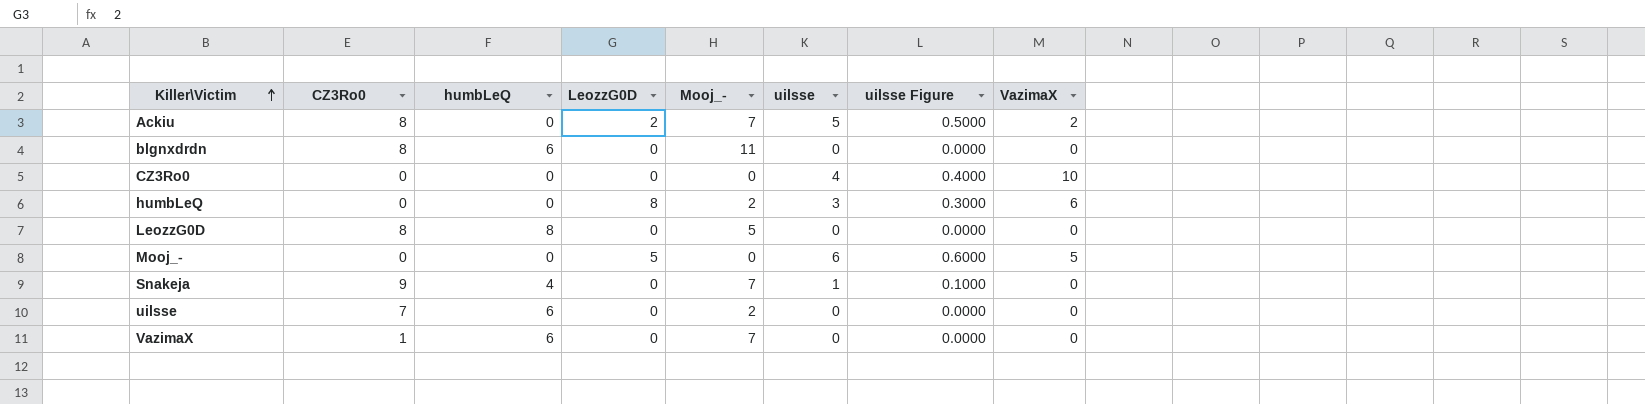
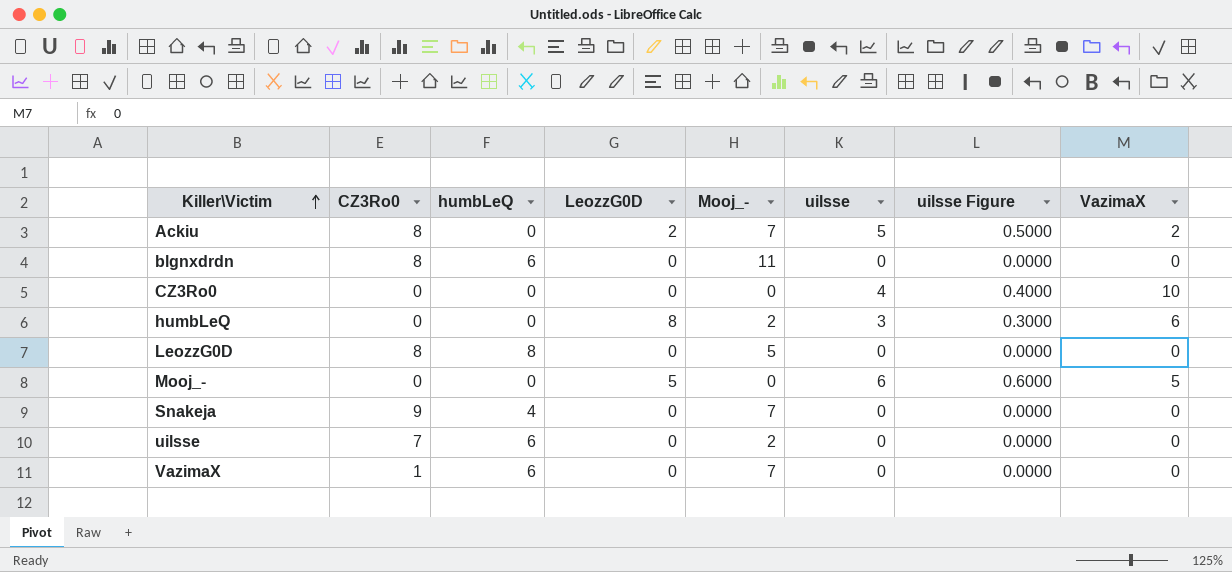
Snakeja | uilsse: 1 -> 0
Snakeja | uilsse Figure: 0.1000 -> 0.0000

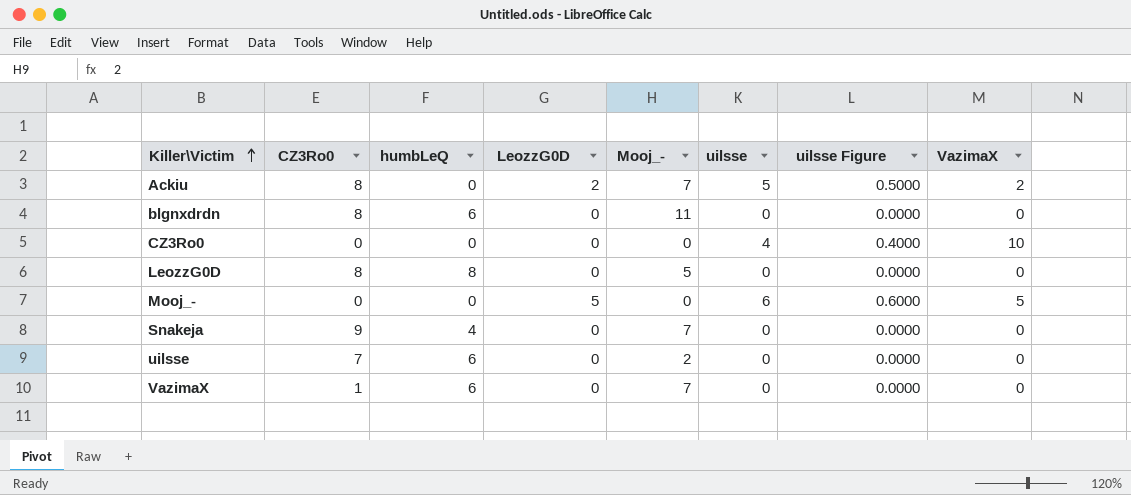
row humbLeQ: 0 | 0 | 8 | 2 | 3 | 0.3000 | 6 -> none

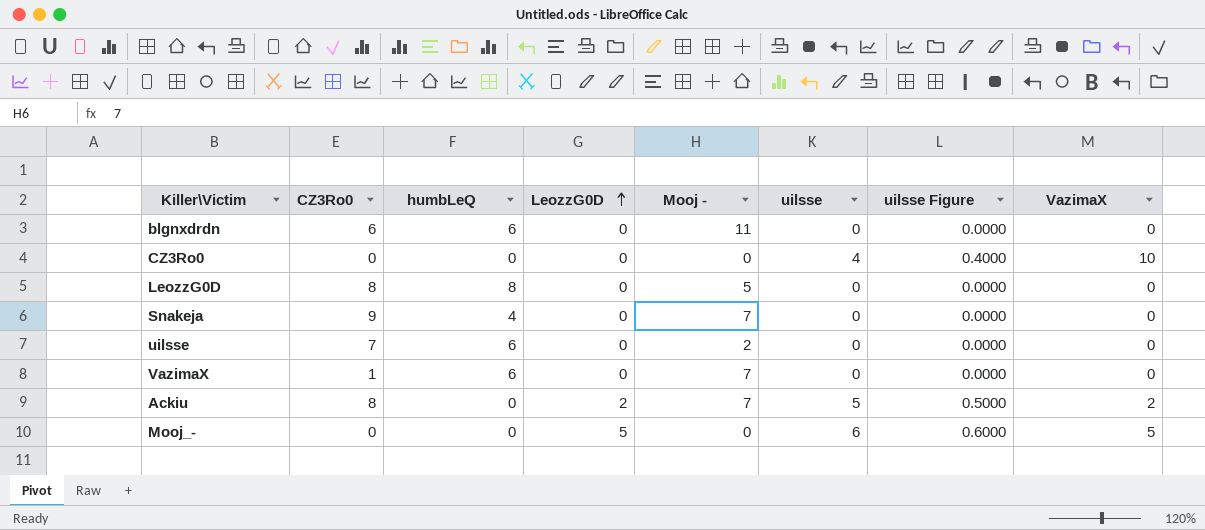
row order: Killer\Victim ascending -> LeozzG0D ascending
column name: Mooj_- -> Mooj -
blgnxdrdn | CZ3Ro0: 8 -> 6

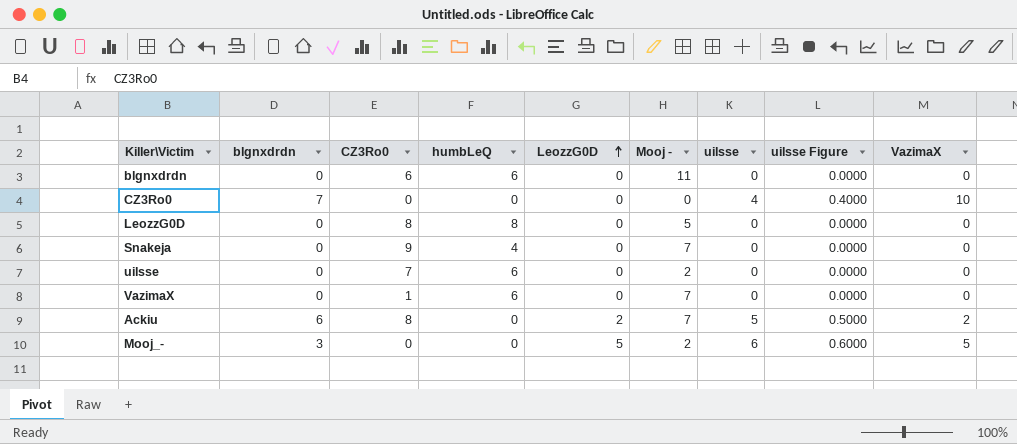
column blgnxdrdn | position: none -> 2
Mooj_- | Mooj -: 0 -> 2

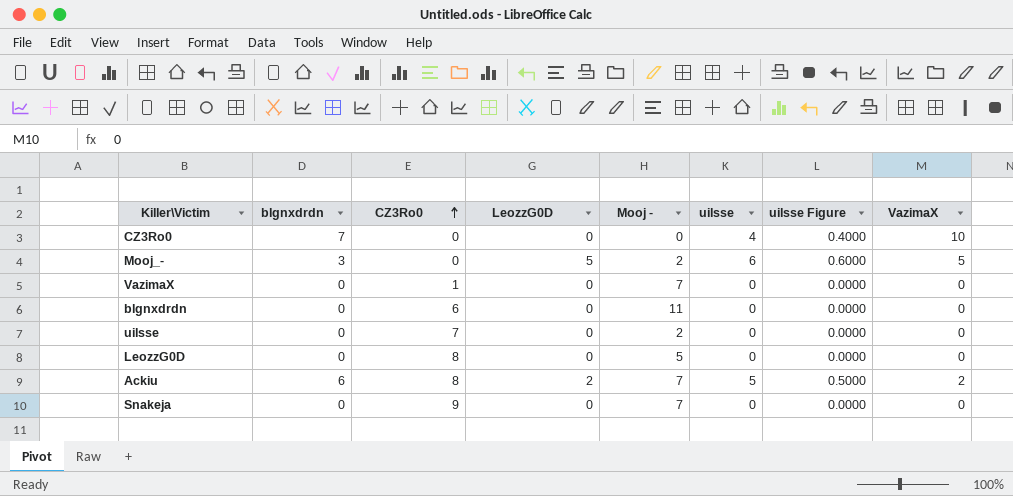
row order: LeozzG0D ascending -> CZ3Ro0 ascending
column humbLeQ | position: 4 -> none

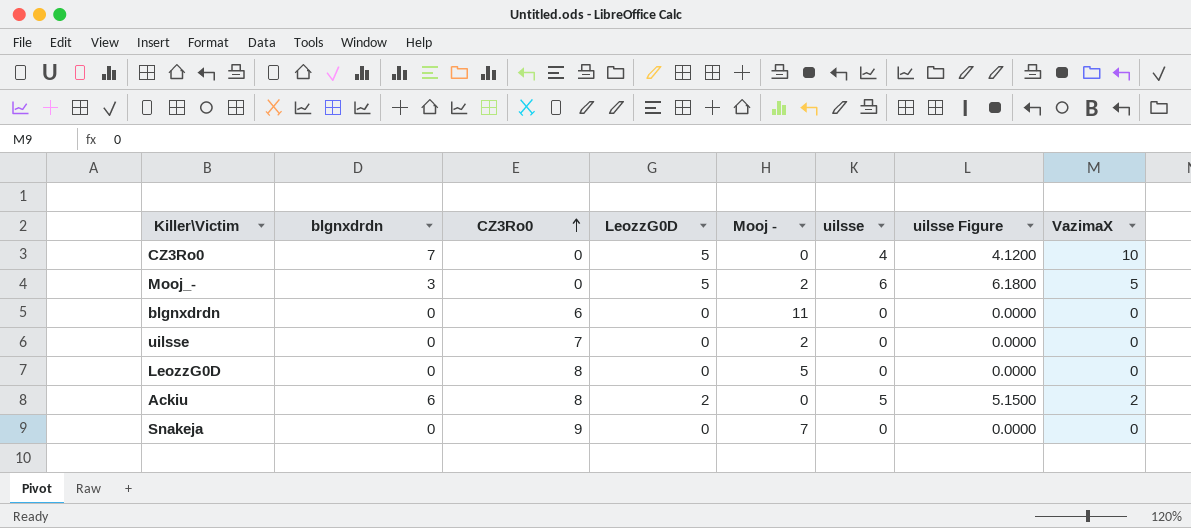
column uilsse Figure | formula: [uilsse] * 0.1 -> [uilsse] * 1.03
row VazimaX: 0 | 1 | 0 | 7 | 0 | 0.0000 | 0 -> none
CZ3Ro0 | LeozzG0D: 0 -> 5
Ackiu | Mooj -: 7 -> 0

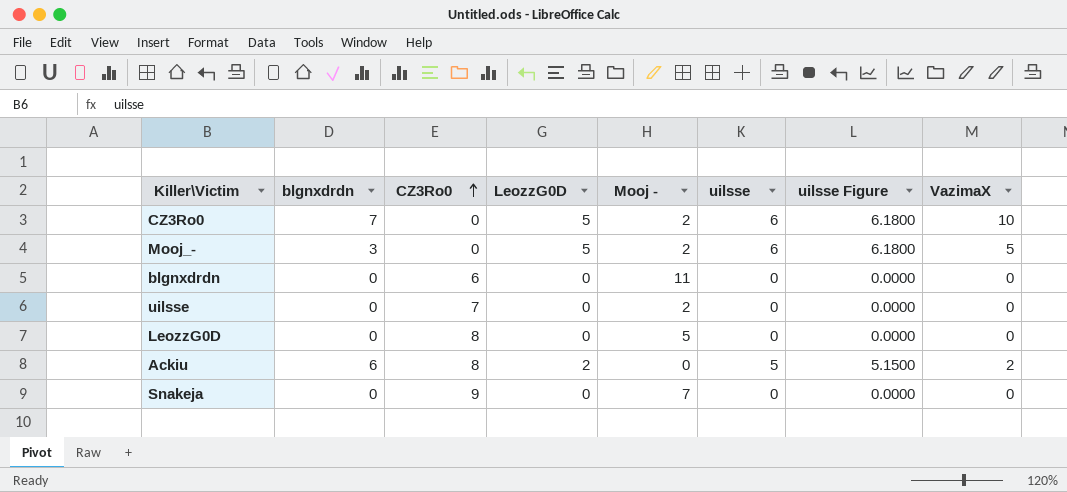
CZ3Ro0 | Mooj -: 0 -> 2
CZ3Ro0 | uilsse: 4 -> 6
CZ3Ro0 | uilsse Figure: 4.1200 -> 6.1800

